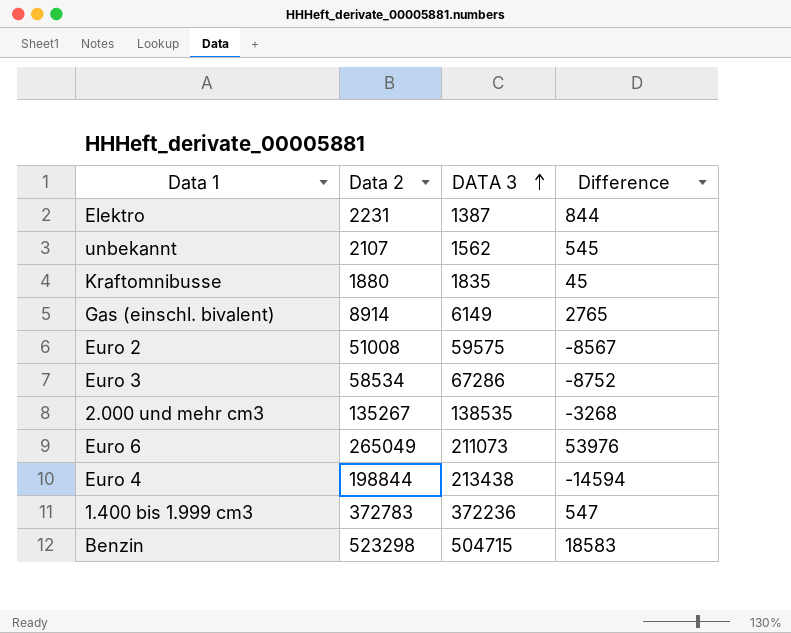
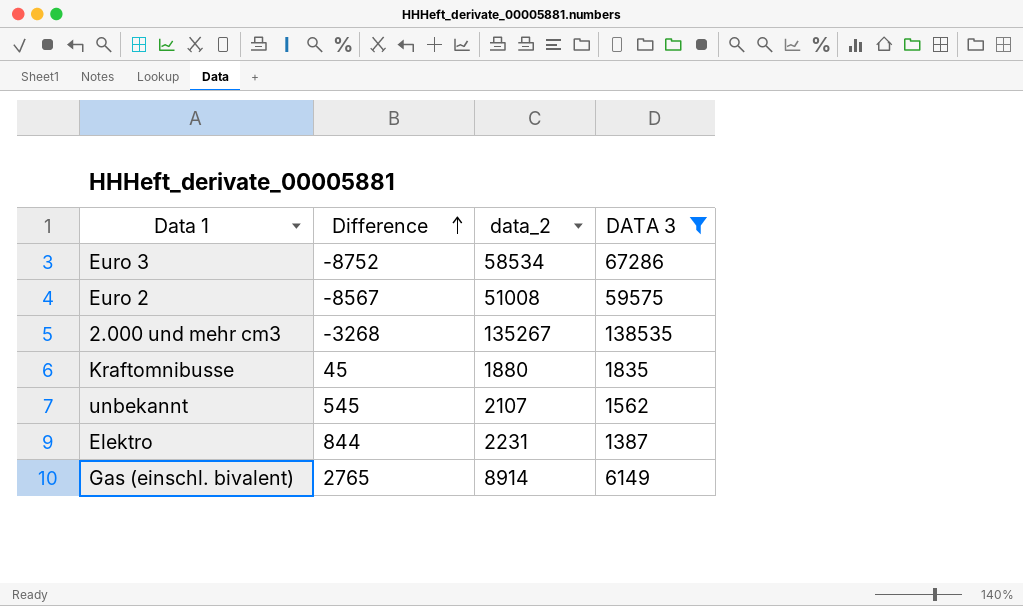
filter: none -> DATA 3 <= 138535
row order: DATA 3 ascending -> Difference ascending
column Difference | position: 4 -> 2
column name: Data 2 -> data_2

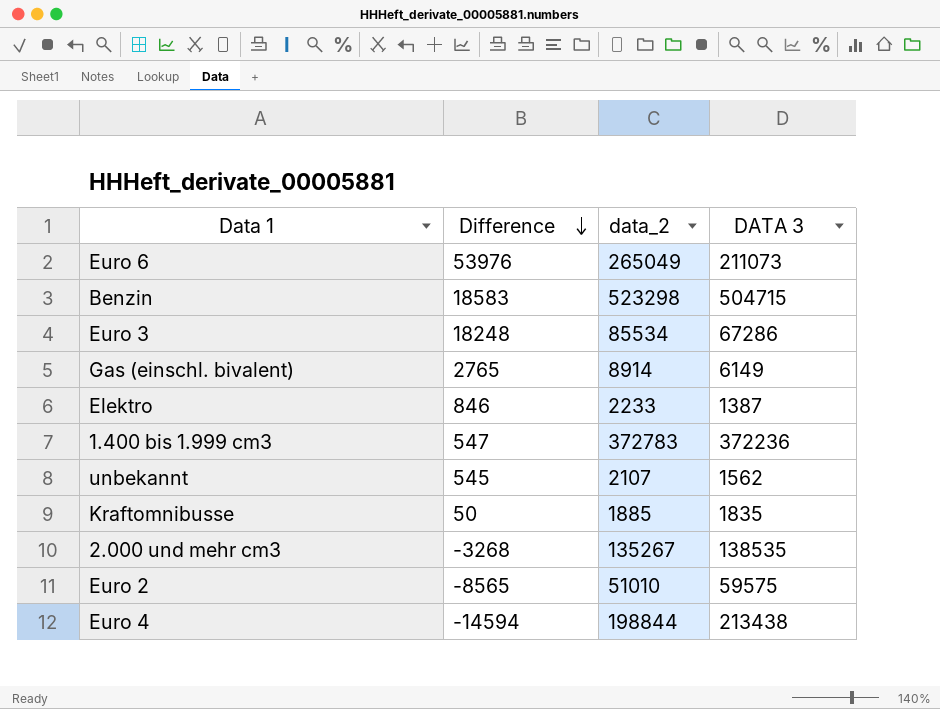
filter: DATA 3 <= 138535 -> none
row order: Difference ascending -> Difference descending
Euro 3 | Difference: -8752 -> 18248
Euro 3 | data_2: 58534 -> 85534
Elektro | Difference: 844 -> 846
Elektro | data_2: 2231 -> 2233
Kraftomnibusse | Difference: 45 -> 50
Kraftomnibusse | data_2: 1880 -> 1885
Euro 2 | Difference: -8567 -> -8565
Euro 2 | data_2: 51008 -> 51010

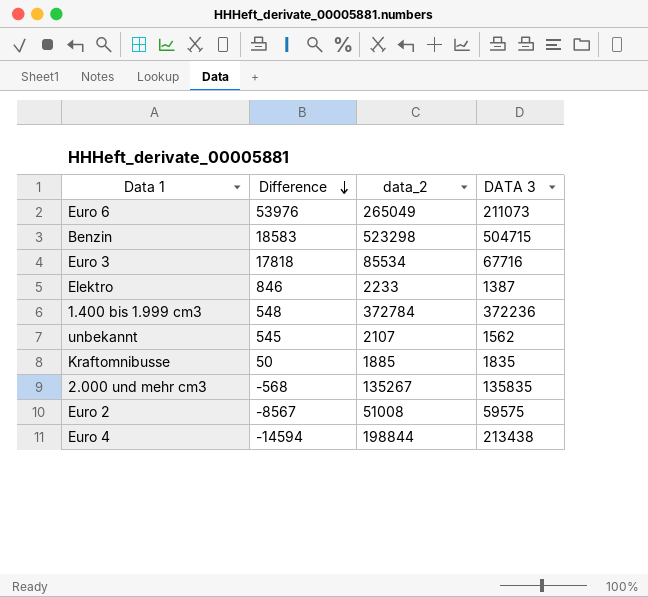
row Gas (einschl. bivalent): 2765 | 8914 | 6149 -> none
Euro 3 | Difference: 18248 -> 17818
Euro 3 | DATA 3: 67286 -> 67716
1.400 bis 1.999 cm3 | Difference: 547 -> 548
1.400 bis 1.999 cm3 | data_2: 372783 -> 372784
2.000 und mehr cm3 | Difference: -3268 -> -568
2.000 und mehr cm3 | DATA 3: 138535 -> 135835
Euro 2 | Difference: -8565 -> -8567
Euro 2 | data_2: 51010 -> 51008

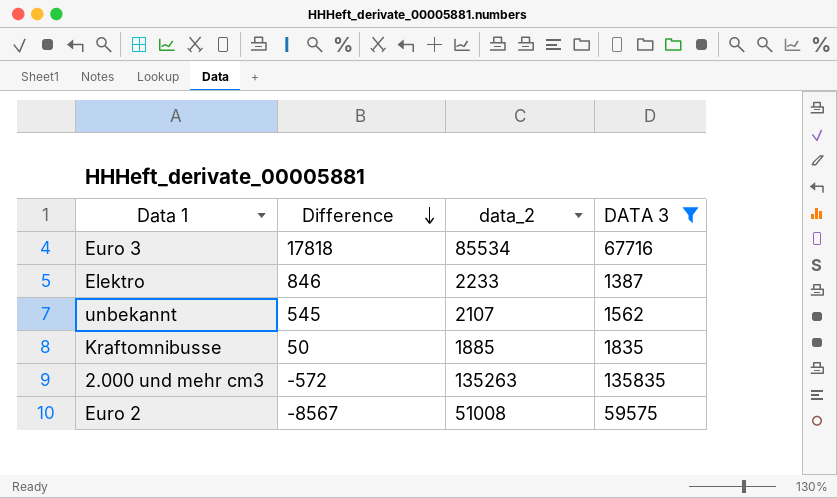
filter: none -> DATA 3 <= 135835
2.000 und mehr cm3 | Difference: -568 -> -572
2.000 und mehr cm3 | data_2: 135267 -> 135263

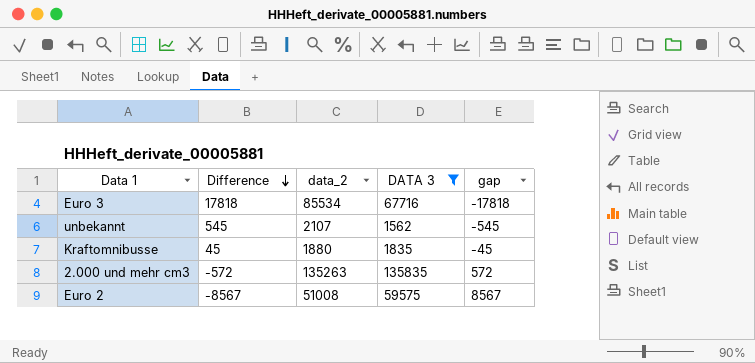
column gap | formula: none -> [DATA 3] - [data_2]
row Elektro: 846 | 2233 | 1387 -> none
Kraftomnibusse | Difference: 50 -> 45
Kraftomnibusse | data_2: 1885 -> 1880

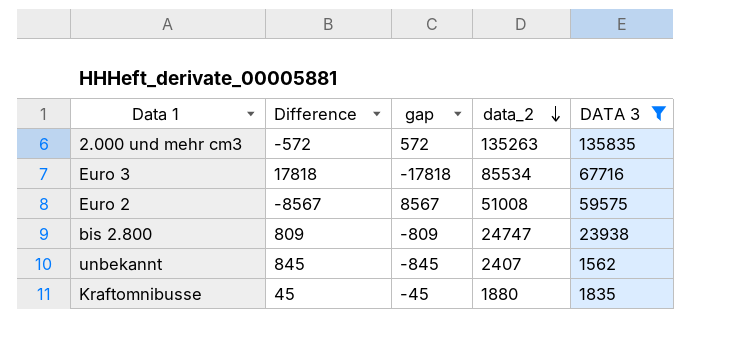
row order: Difference descending -> data_2 descending
column gap | position: 5 -> 3
row bis 2.800: none -> 809 | -809 | 24747 | 23938
unbekannt | Difference: 545 -> 845
unbekannt | gap: -545 -> -845
unbekannt | data_2: 2107 -> 2407

